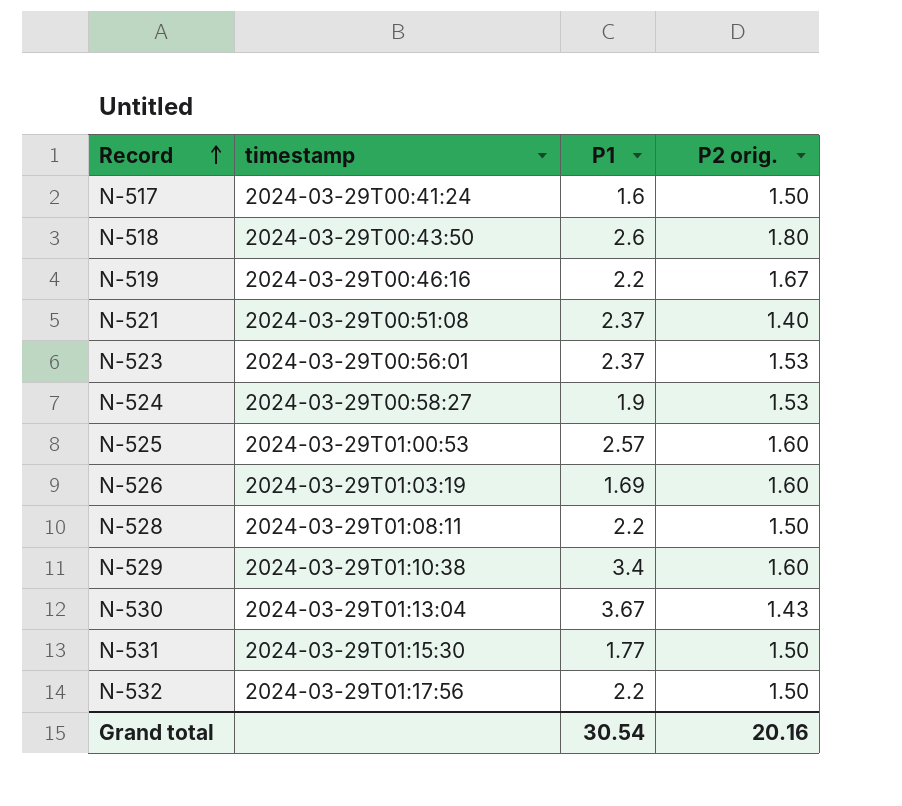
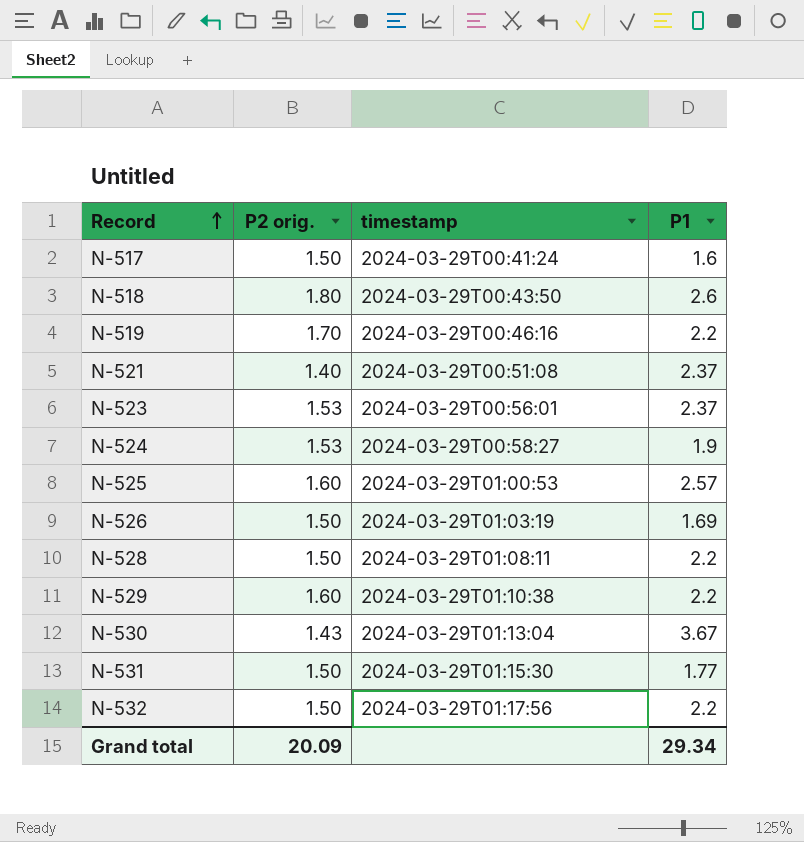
column P2 orig. | position: 4 -> 2
N-519 | P2 orig.: 1.67 -> 1.70
N-526 | P2 orig.: 1.60 -> 1.50
N-529 | P1: 3.4 -> 2.2
Grand total | P2 orig.: 20.16 -> 20.09
Grand total | P1: 30.54 -> 29.34

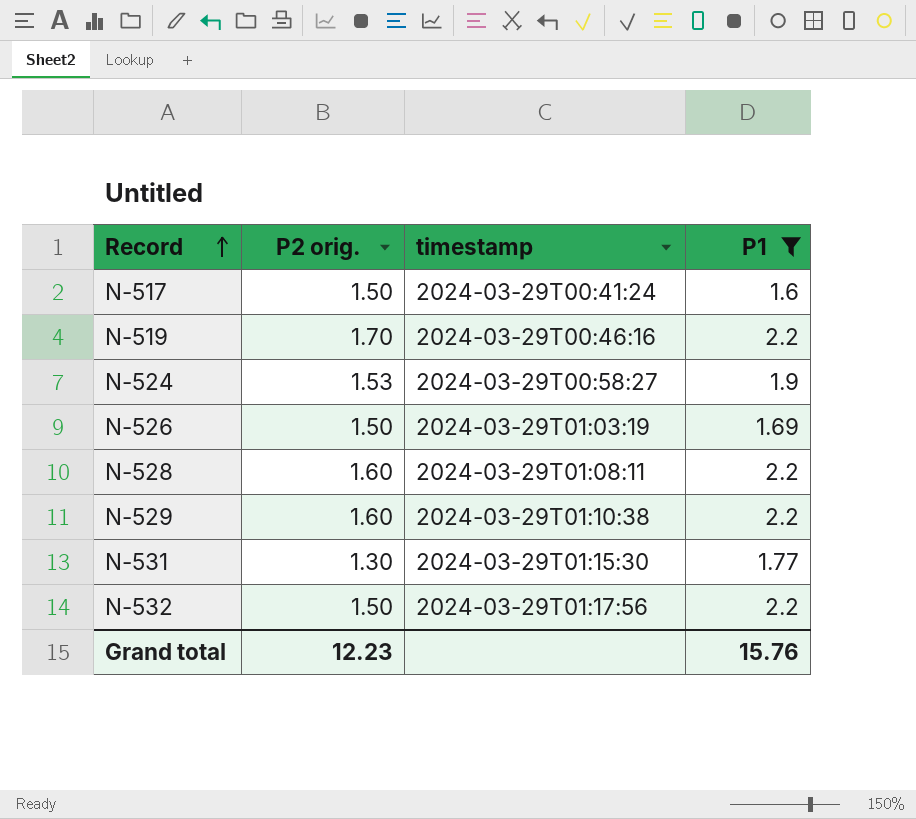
filter: none -> P1 <= 2.2
N-528 | P2 orig.: 1.50 -> 1.60
N-531 | P2 orig.: 1.50 -> 1.30
Grand total | P2 orig.: 20.09 -> 12.23
Grand total | P1: 29.34 -> 15.76

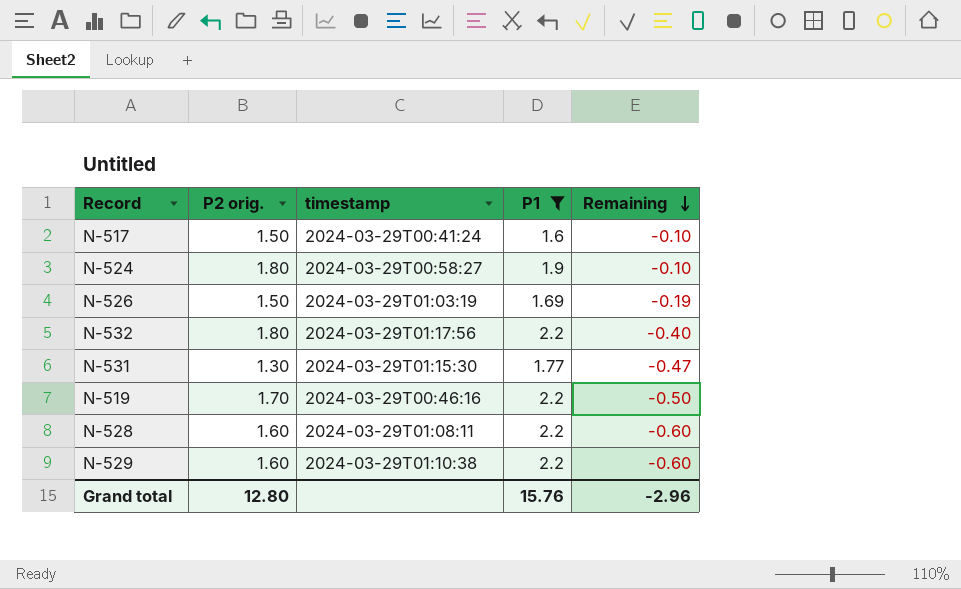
row order: Record ascending -> Remaining descending
column Remaining | formula: none -> [P2 orig.] - [P1]
N-524 | P2 orig.: 1.53 -> 1.80
N-532 | P2 orig.: 1.50 -> 1.80
Grand total | P2 orig.: 12.23 -> 12.80

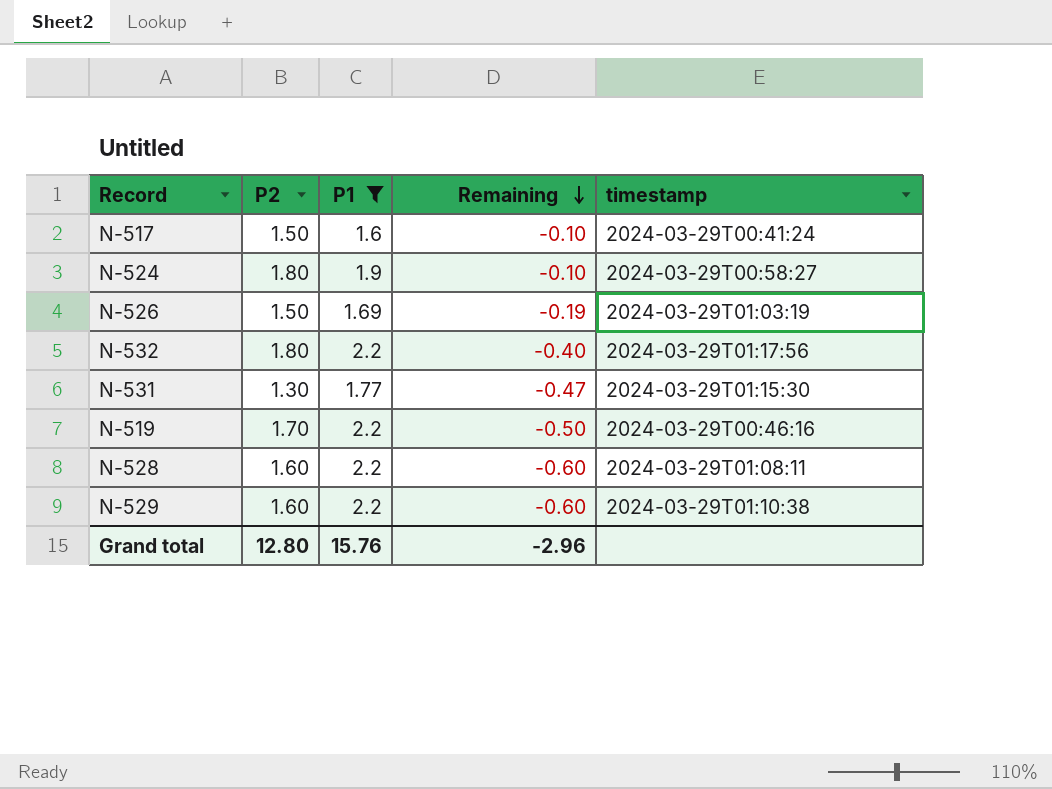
column name: P2 orig. -> P2
column timestamp | position: 3 -> 5

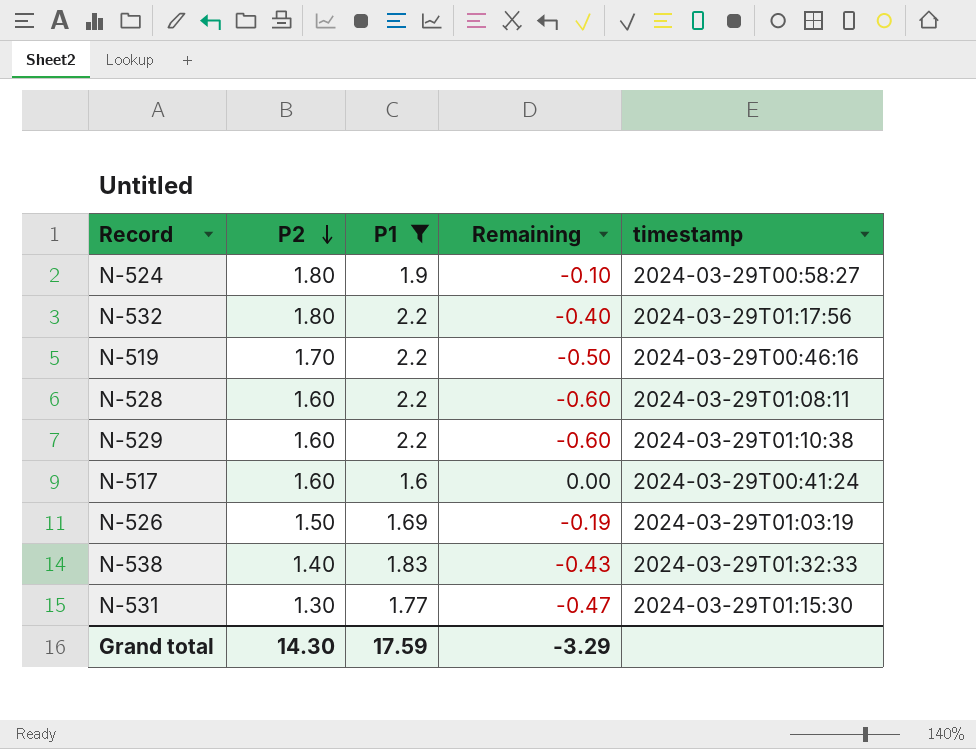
row order: Remaining descending -> P2 descending
N-517 | P2: 1.50 -> 1.60
N-517 | Remaining: -0.10 -> 0.00
row N-538: none -> 1.40 | 1.83 | -0.43 | 2024-03-29T01:32:33
Grand total | P2: 12.80 -> 14.30
Grand total | P1: 15.76 -> 17.59
Grand total | Remaining: -2.96 -> -3.29

